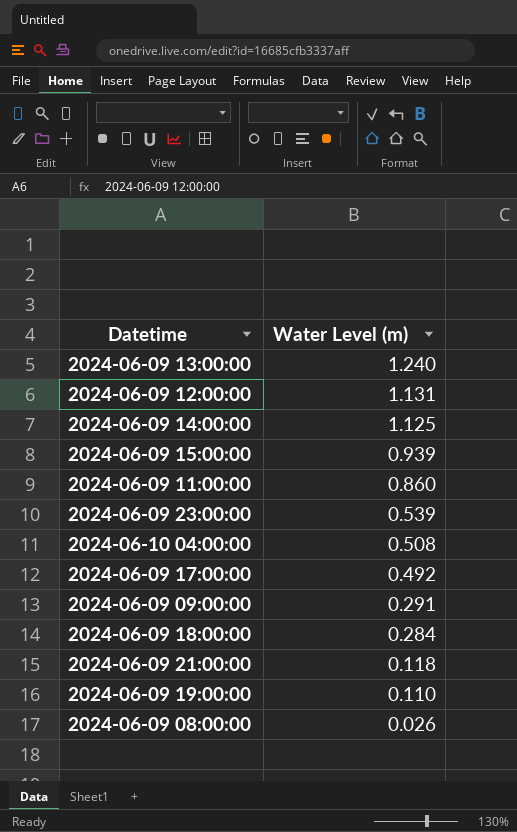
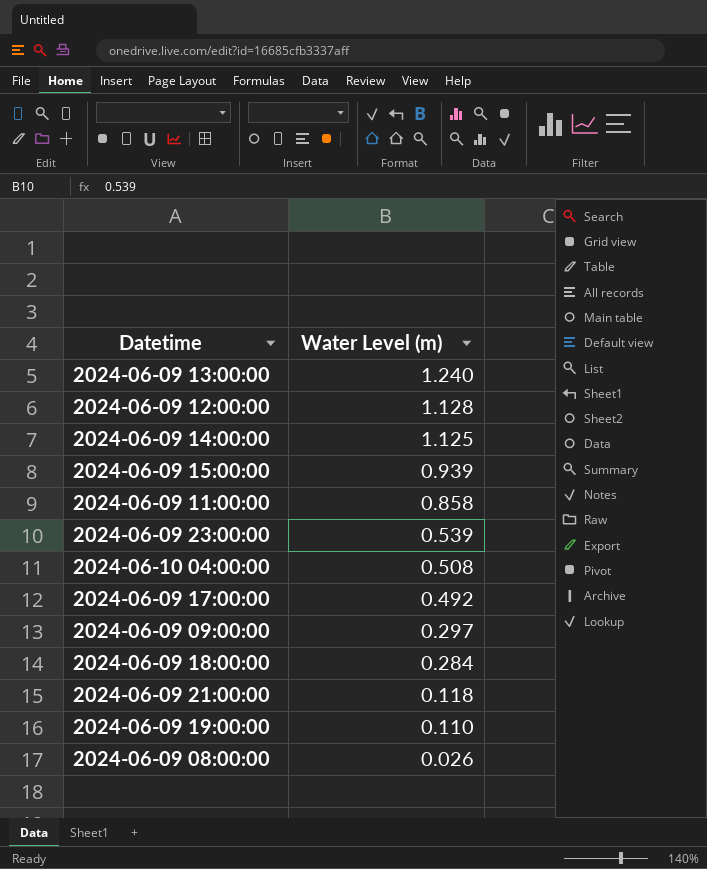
2024-06-09 12:00:00 | Water Level (m): 1.131 -> 1.128
2024-06-09 11:00:00 | Water Level (m): 0.860 -> 0.858
2024-06-09 09:00:00 | Water Level (m): 0.291 -> 0.297

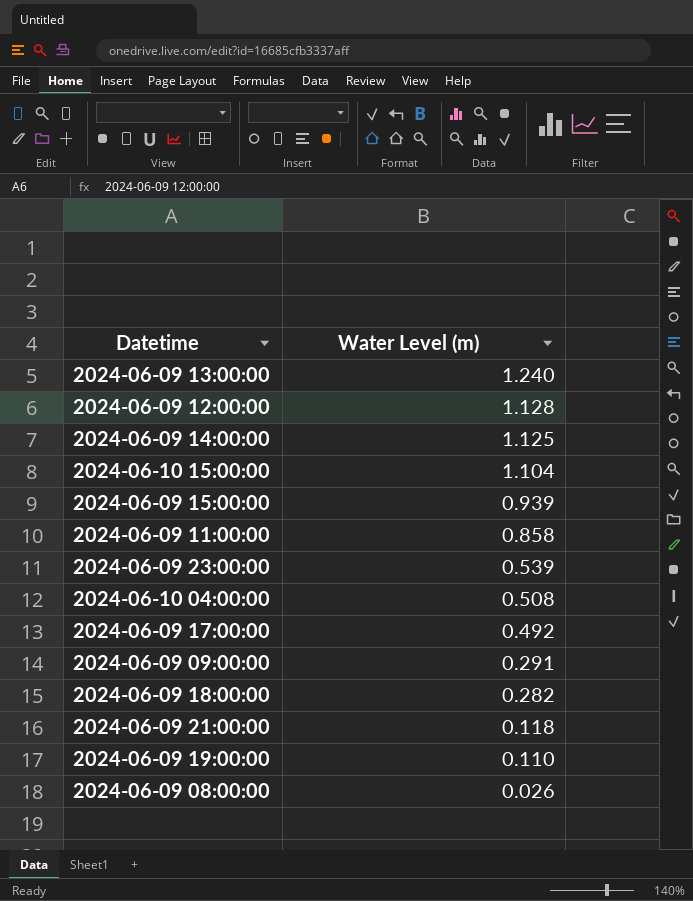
row 2024-06-10 15:00:00: none -> 1.104
2024-06-09 09:00:00 | Water Level (m): 0.297 -> 0.291
2024-06-09 18:00:00 | Water Level (m): 0.284 -> 0.282

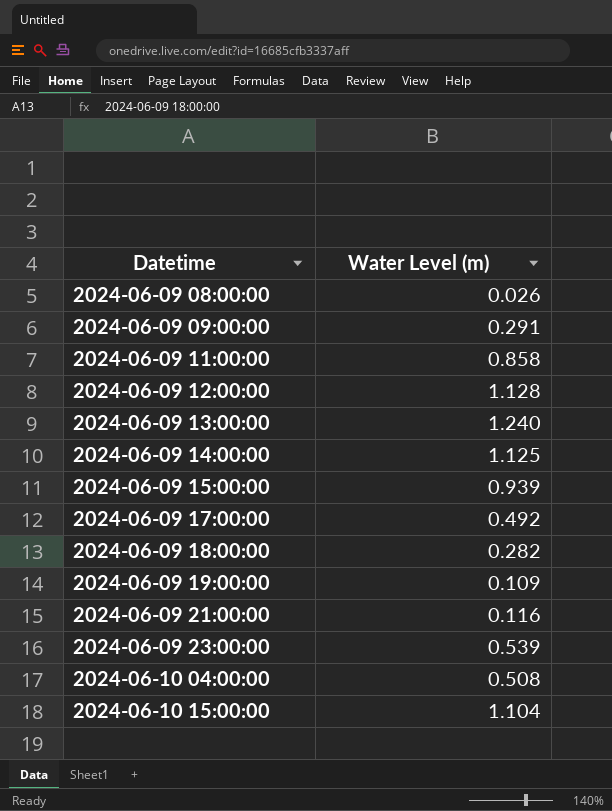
row order: Water Level (m) descending -> Datetime ascending
2024-06-09 19:00:00 | Water Level (m): 0.110 -> 0.109
2024-06-09 21:00:00 | Water Level (m): 0.118 -> 0.116

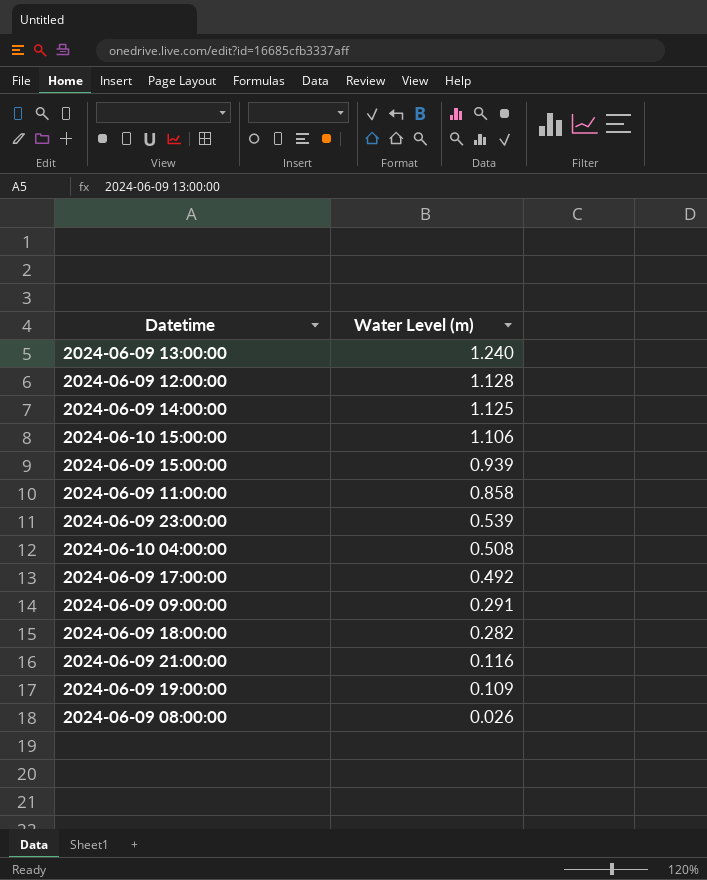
row order: Datetime ascending -> Water Level (m) descending
2024-06-10 15:00:00 | Water Level (m): 1.104 -> 1.106

